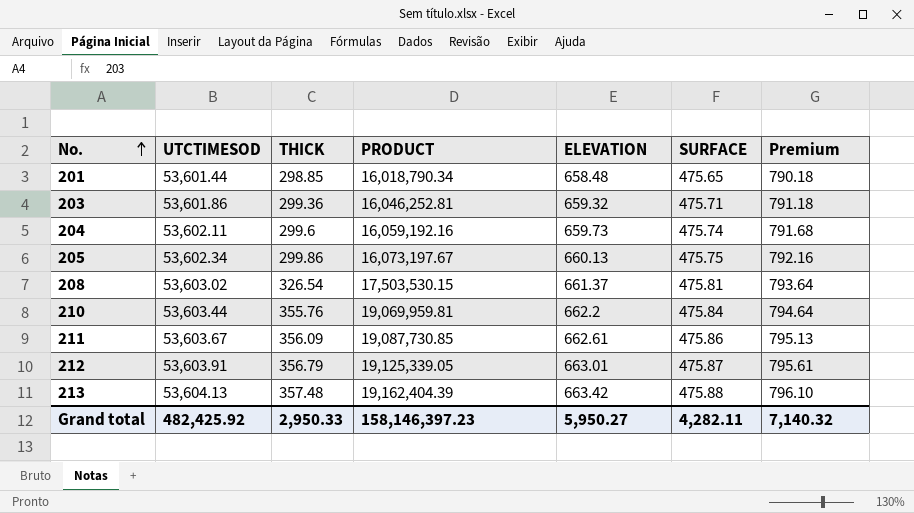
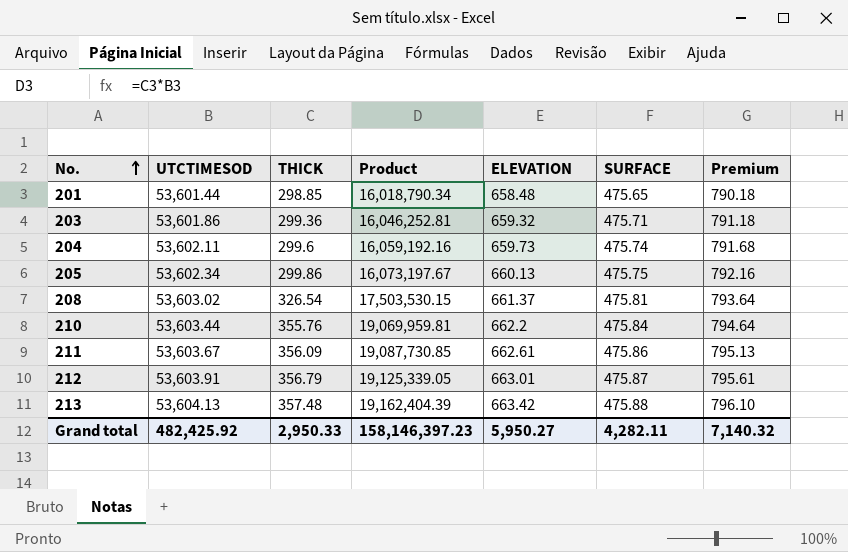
column name: PRODUCT -> Product

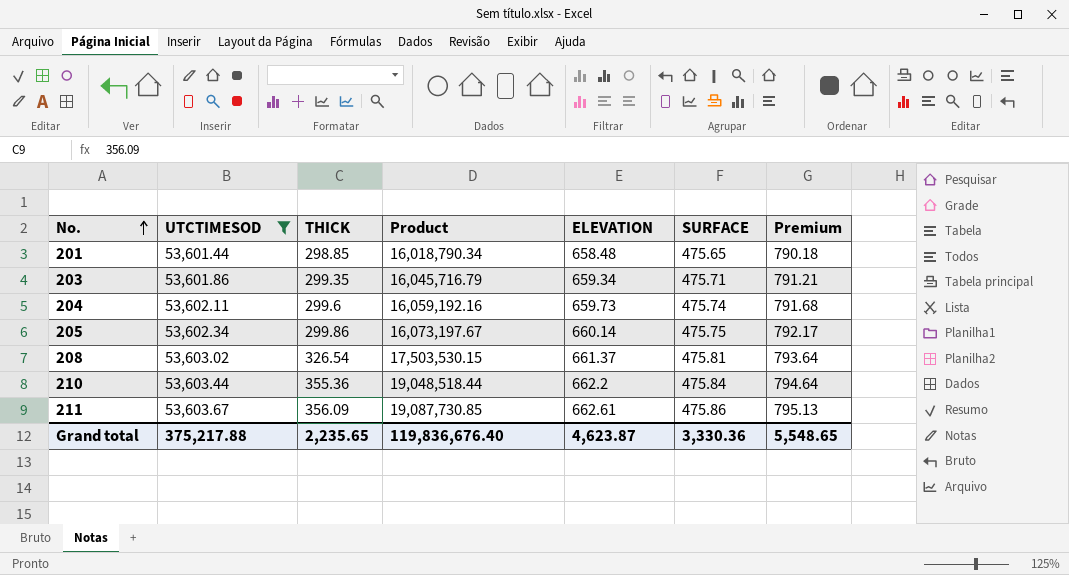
filter: none -> UTCTIMESOD <= 53,603.67
203 | THICK: 299.36 -> 299.35
203 | Product: 16,046,252.81 -> 16,045,716.79
203 | ELEVATION: 659.32 -> 659.34
203 | Premium: 791.18 -> 791.21
205 | ELEVATION: 660.13 -> 660.14
205 | Premium: 792.16 -> 792.17
210 | THICK: 355.76 -> 355.36
210 | Product: 19,069,959.81 -> 19,048,518.44
Grand total | UTCTIMESOD: 482,425.92 -> 375,217.88
Grand total | THICK: 2,950.33 -> 2,235.65
Grand total | Product: 158,146,397.23 -> 119,836,676.40
Grand total | ELEVATION: 5,950.27 -> 4,623.87
Grand total | SURFACE: 4,282.11 -> 3,330.36
Grand total | Premium: 7,140.32 -> 5,548.65

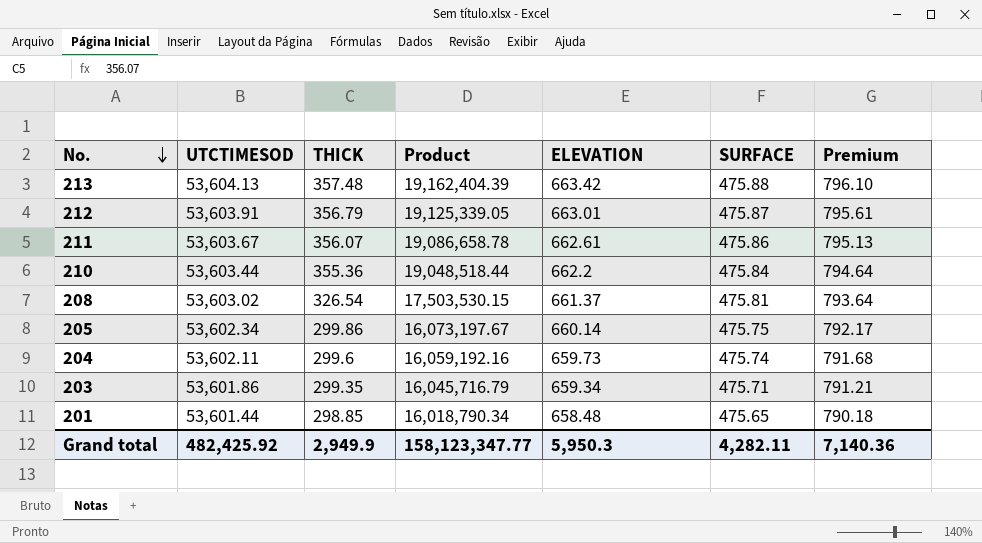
filter: UTCTIMESOD <= 53,603.67 -> none
row order: No. ascending -> No. descending
211 | THICK: 356.09 -> 356.07
211 | Product: 19,087,730.85 -> 19,086,658.78
Grand total | UTCTIMESOD: 375,217.88 -> 482,425.92
Grand total | THICK: 2,235.65 -> 2,949.9
Grand total | Product: 119,836,676.40 -> 158,123,347.77
Grand total | ELEVATION: 4,623.87 -> 5,950.3
Grand total | SURFACE: 3,330.36 -> 4,282.11
Grand total | Premium: 5,548.65 -> 7,140.36

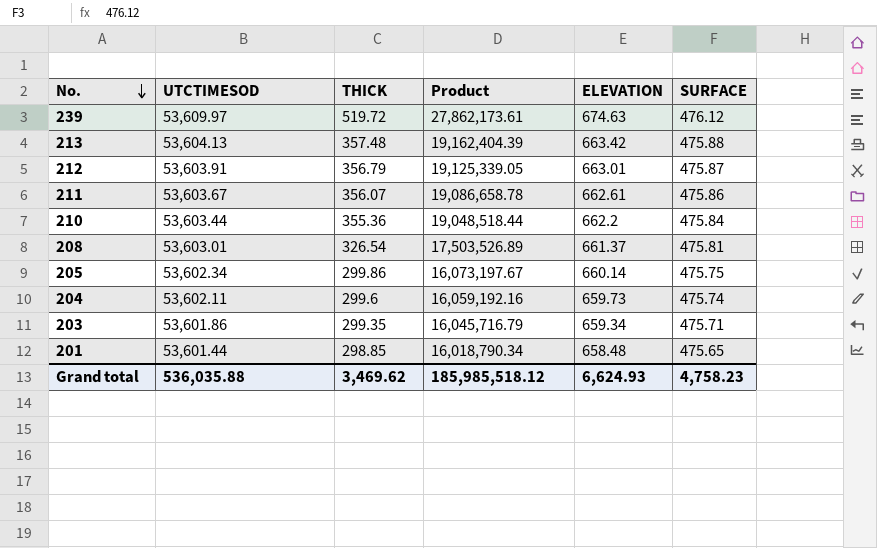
column Premium | formula: [ELEVATION] * 1.2 -> none
row 239: none -> 53,609.97 | 519.72 | 27,862,173.61 | 674.63 | 476.12
208 | UTCTIMESOD: 53,603.02 -> 53,603.01
208 | Product: 17,503,530.15 -> 17,503,526.89
Grand total | UTCTIMESOD: 482,425.92 -> 536,035.88
Grand total | THICK: 2,949.9 -> 3,469.62
Grand total | Product: 158,123,347.77 -> 185,985,518.12
Grand total | ELEVATION: 5,950.3 -> 6,624.93
Grand total | SURFACE: 4,282.11 -> 4,758.23

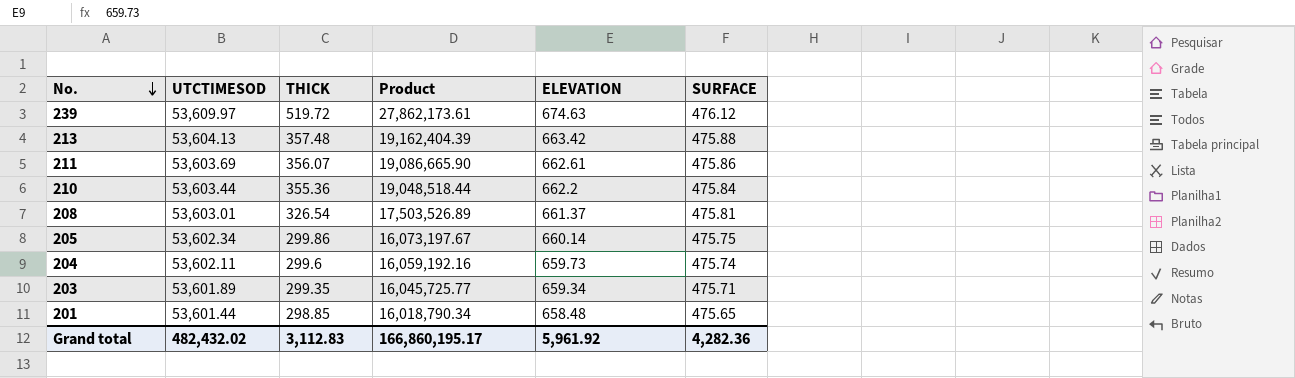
row 212: 53,603.91 | 356.79 | 19,125,339.05 | 663.01 | 475.87 -> none
211 | UTCTIMESOD: 53,603.67 -> 53,603.69
211 | Product: 19,086,658.78 -> 19,086,665.90
203 | UTCTIMESOD: 53,601.86 -> 53,601.89
203 | Product: 16,045,716.79 -> 16,045,725.77
Grand total | UTCTIMESOD: 536,035.88 -> 482,432.02
Grand total | THICK: 3,469.62 -> 3,112.83
Grand total | Product: 185,985,518.12 -> 166,860,195.17
Grand total | ELEVATION: 6,624.93 -> 5,961.92
Grand total | SURFACE: 4,758.23 -> 4,282.36

